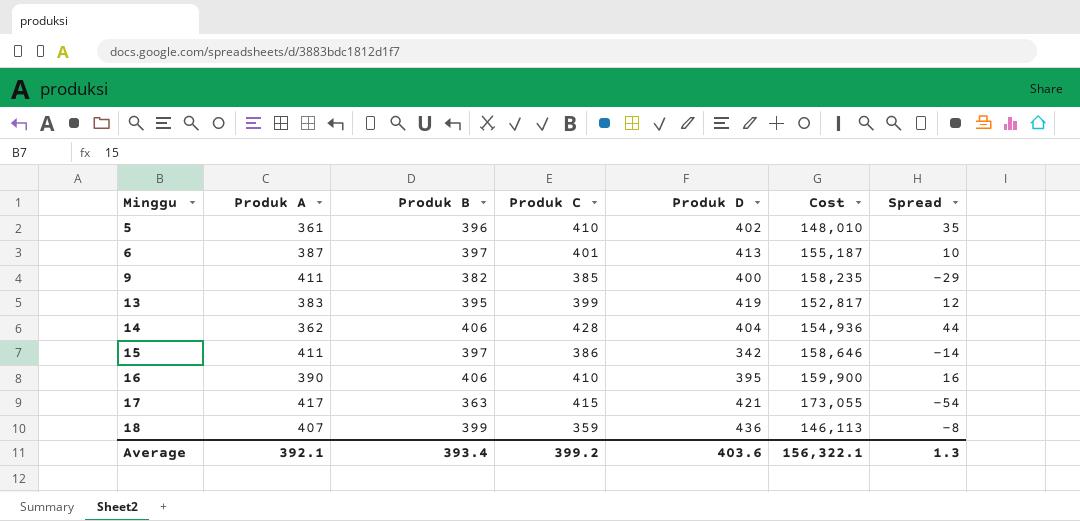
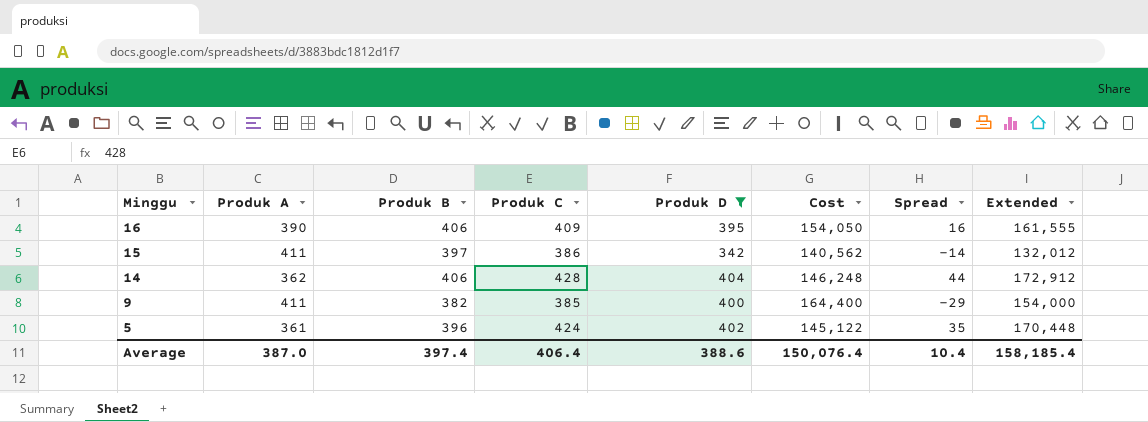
filter: none -> Produk D <= 404
row order: Minggu ascending -> Minggu descending
column Cost | formula: [Produk A] * [Produk C] -> [Produk A] * [Produk D]
column Extended | formula: none -> [Produk C] * [Produk D]
16 | Produk C: 410 -> 409
5 | Produk C: 410 -> 424
Average | Produk A: 392.1 -> 387.0
Average | Produk B: 393.4 -> 397.4
Average | Produk C: 399.2 -> 406.4
Average | Produk D: 403.6 -> 388.6
Average | Cost: 156,322.1 -> 150,076.4
Average | Spread: 1.3 -> 10.4

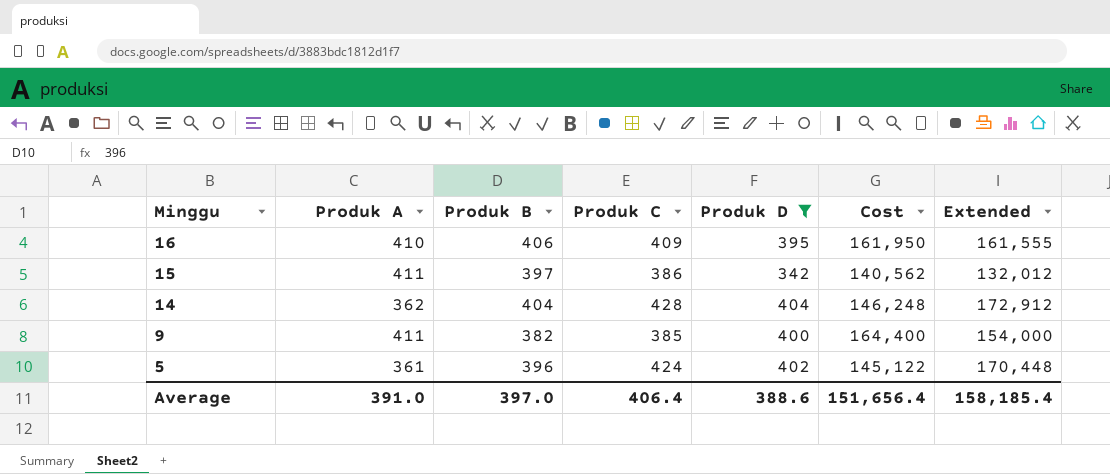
column Spread | formula: [Produk B] - [Produk A] -> none
16 | Produk A: 390 -> 410
16 | Cost: 154,050 -> 161,950
14 | Produk B: 406 -> 404
Average | Produk A: 387.0 -> 391.0
Average | Produk B: 397.4 -> 397.0
Average | Cost: 150,076.4 -> 151,656.4

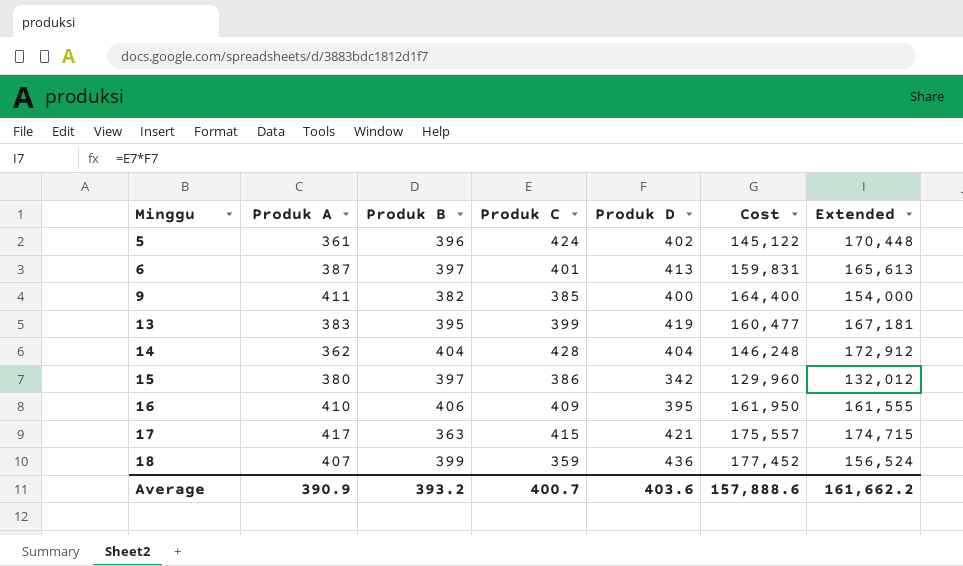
filter: Produk D <= 404 -> none
row order: Minggu descending -> Minggu ascending
15 | Produk A: 411 -> 380
15 | Cost: 140,562 -> 129,960
Average | Produk A: 391.0 -> 390.9
Average | Produk B: 397.0 -> 393.2
Average | Produk C: 406.4 -> 400.7
Average | Produk D: 388.6 -> 403.6
Average | Cost: 151,656.4 -> 157,888.6
Average | Extended: 158,185.4 -> 161,662.2

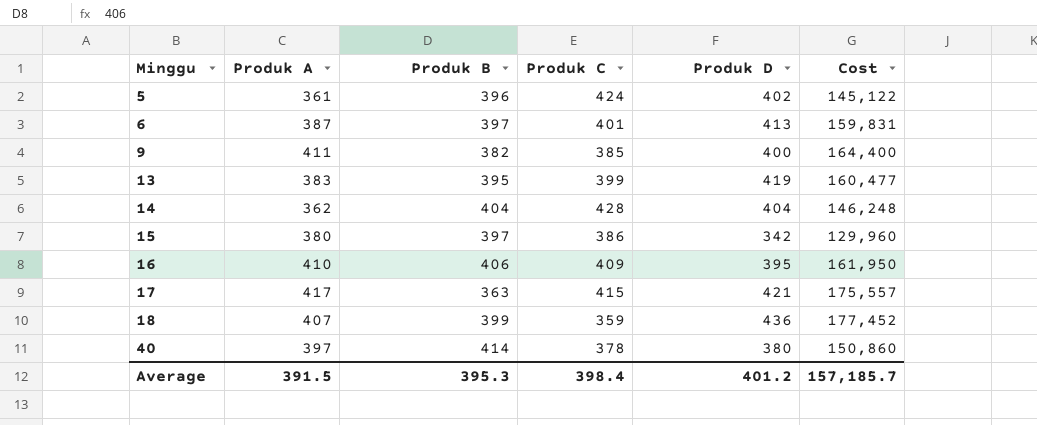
column Extended | formula: [Produk C] * [Produk D] -> none
row 40: none -> 397 | 414 | 378 | 380 | 150,860
Average | Produk A: 390.9 -> 391.5
Average | Produk B: 393.2 -> 395.3
Average | Produk C: 400.7 -> 398.4
Average | Produk D: 403.6 -> 401.2
Average | Cost: 157,888.6 -> 157,185.7

